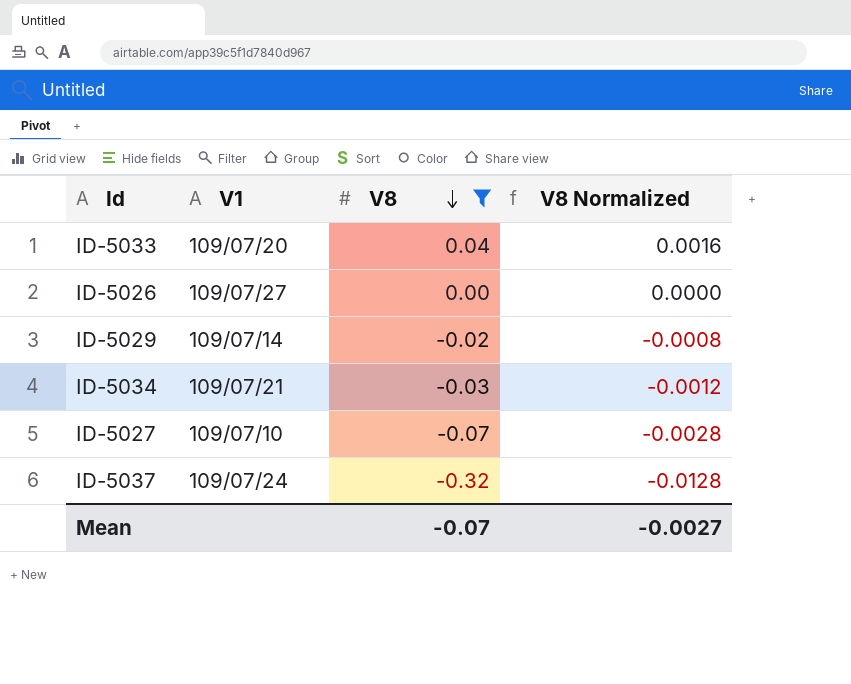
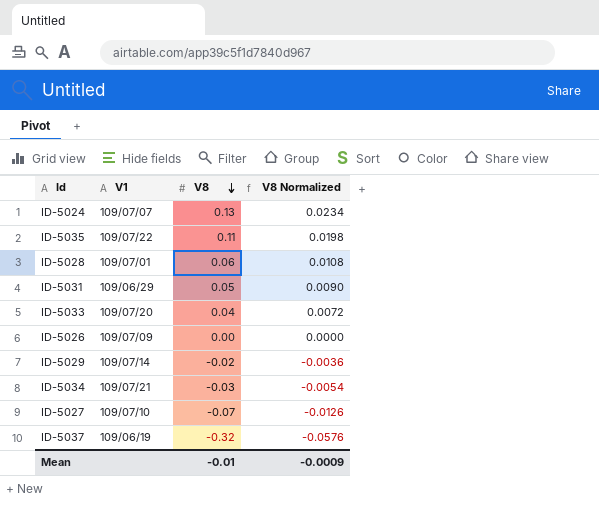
filter: V8 <= 0.04 -> none
column V8 Normalized | formula: [V8] * 0.04 -> [V8] * 0.18
ID-5026 | V1: 109/07/27 -> 109/07/09
ID-5037 | V1: 109/07/24 -> 109/06/19
Mean | V8: -0.07 -> -0.01
Mean | V8 Normalized: -0.0027 -> -0.0009

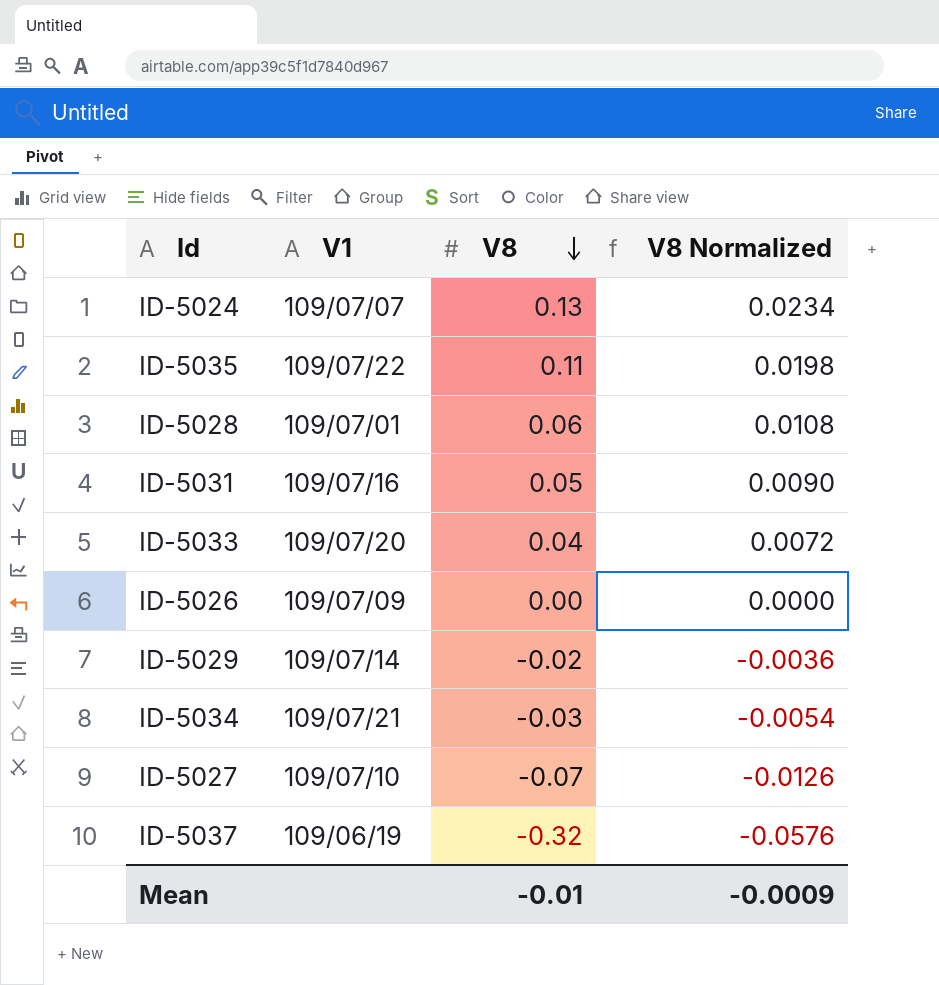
ID-5031 | V1: 109/06/29 -> 109/07/16

